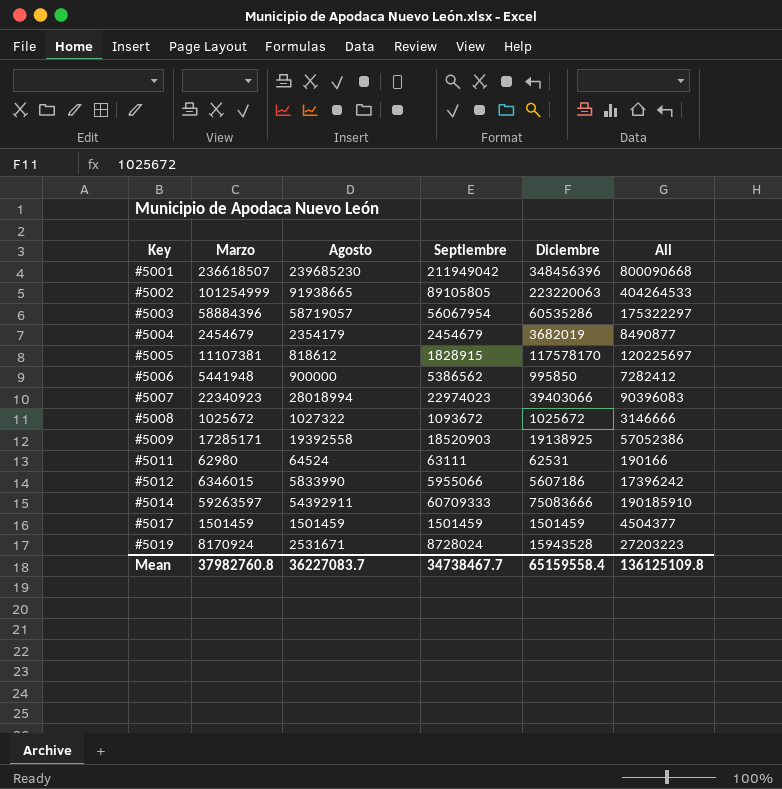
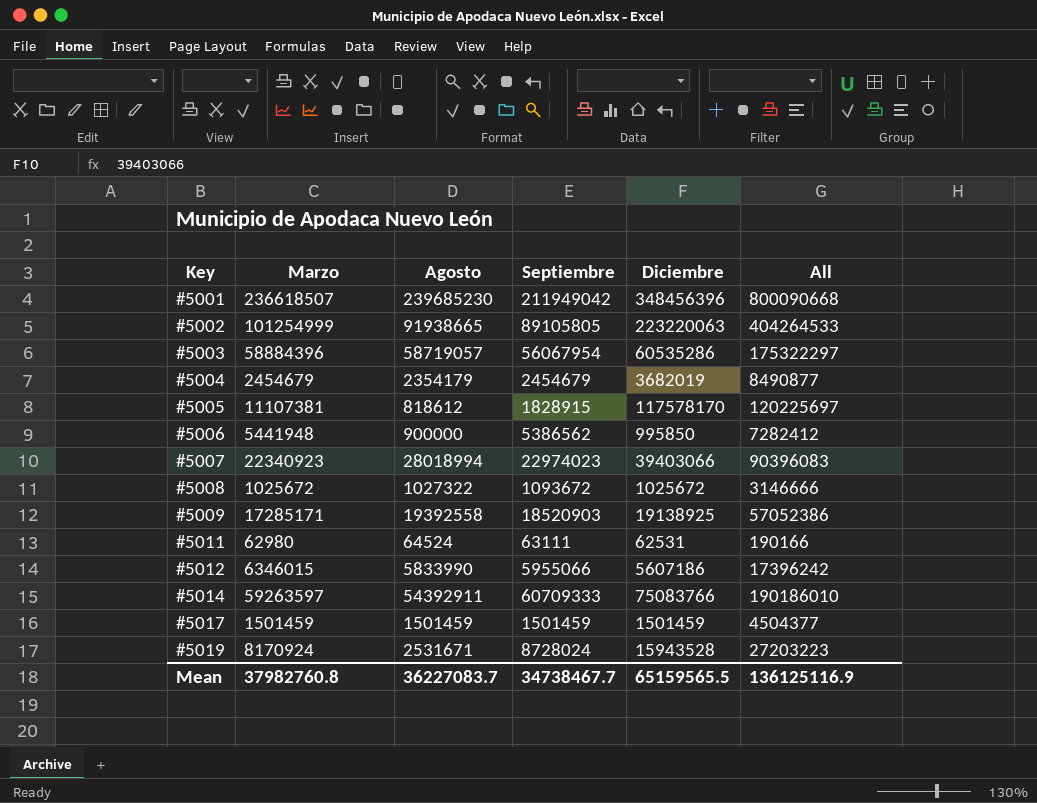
#5014 | Diciembre: 75083666 -> 75083766
#5014 | All: 190185910 -> 190186010
Mean | Diciembre: 65159558.4 -> 65159565.5
Mean | All: 136125109.8 -> 136125116.9

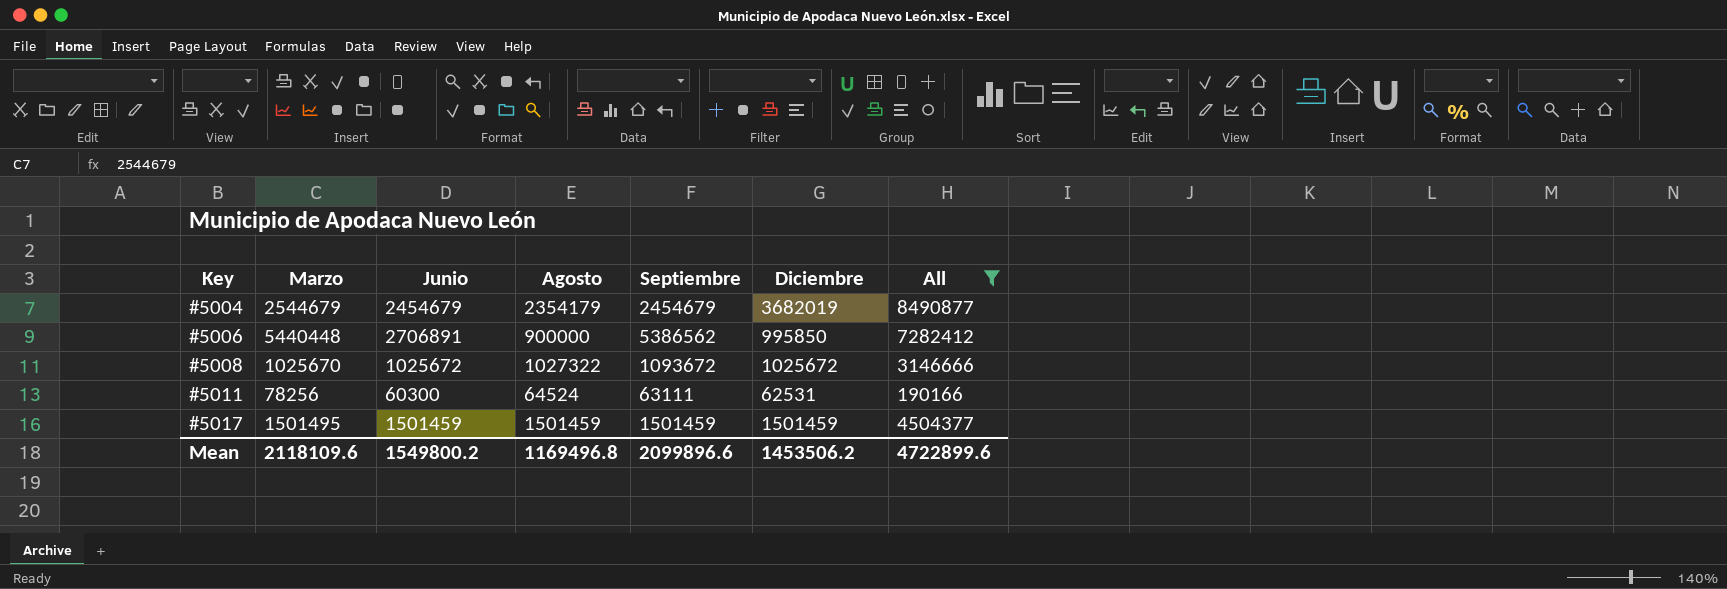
filter: none -> All <= 8490877
column Junio | position: none -> 3
#5004 | Marzo: 2454679 -> 2544679
#5006 | Marzo: 5441948 -> 5440448
#5008 | Marzo: 1025672 -> 1025670
#5011 | Marzo: 62980 -> 78256
#5017 | Marzo: 1501459 -> 1501495
Mean | Marzo: 37982760.8 -> 2118109.6
Mean | Agosto: 36227083.7 -> 1169496.8
Mean | Septiembre: 34738467.7 -> 2099896.6
Mean | Diciembre: 65159565.5 -> 1453506.2
Mean | All: 136125116.9 -> 4722899.6

